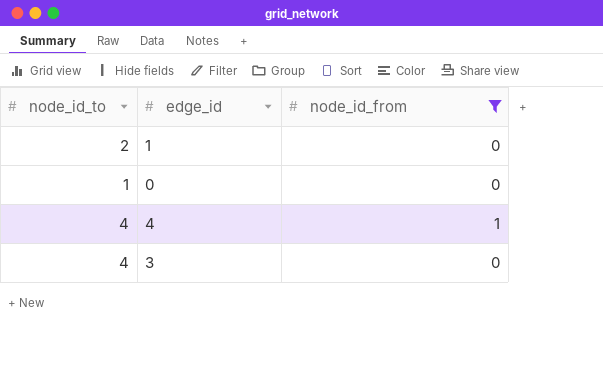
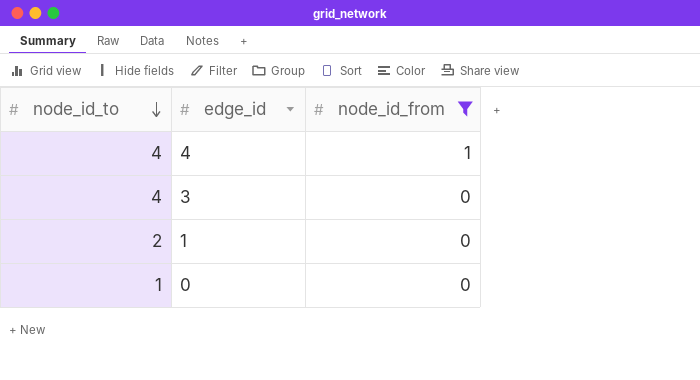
row order: none -> node_id_to descending

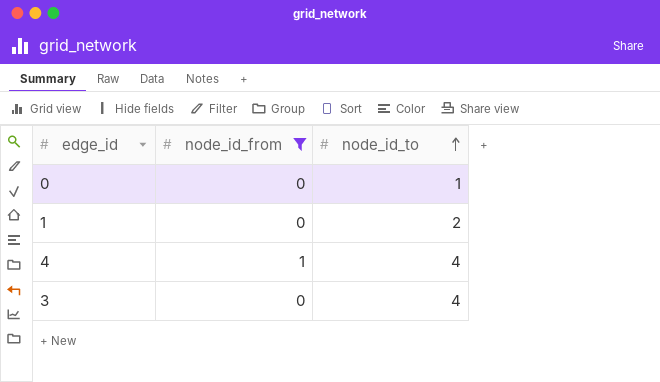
row order: node_id_to descending -> node_id_to ascending
column node_id_to | position: 1 -> 3

